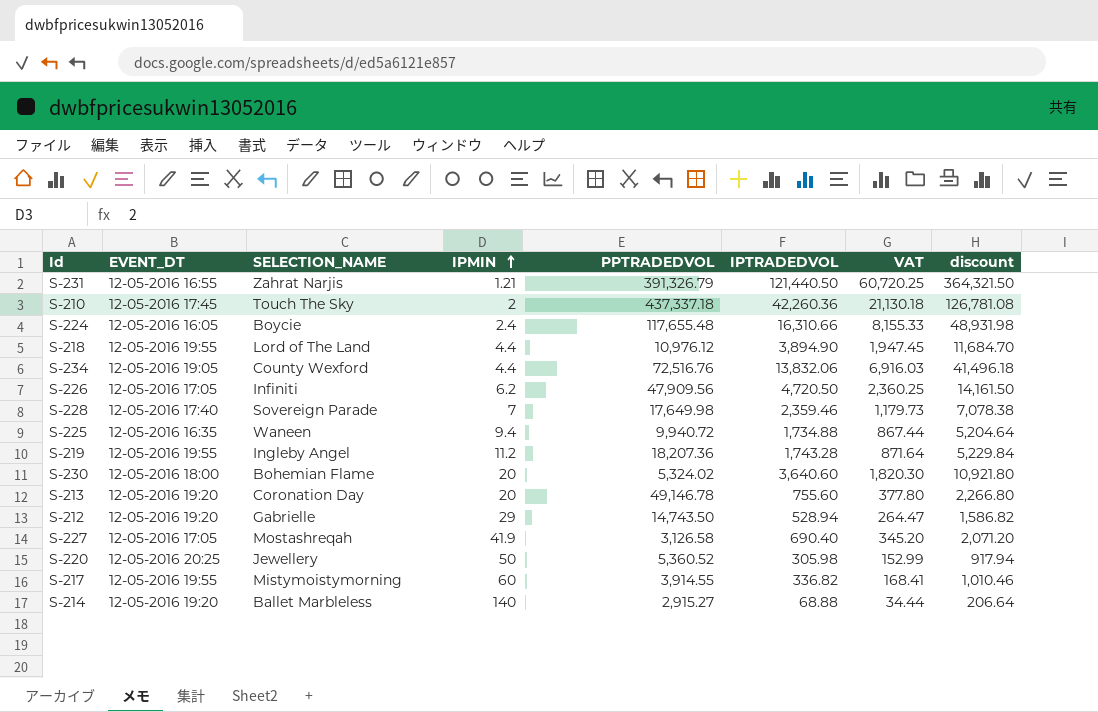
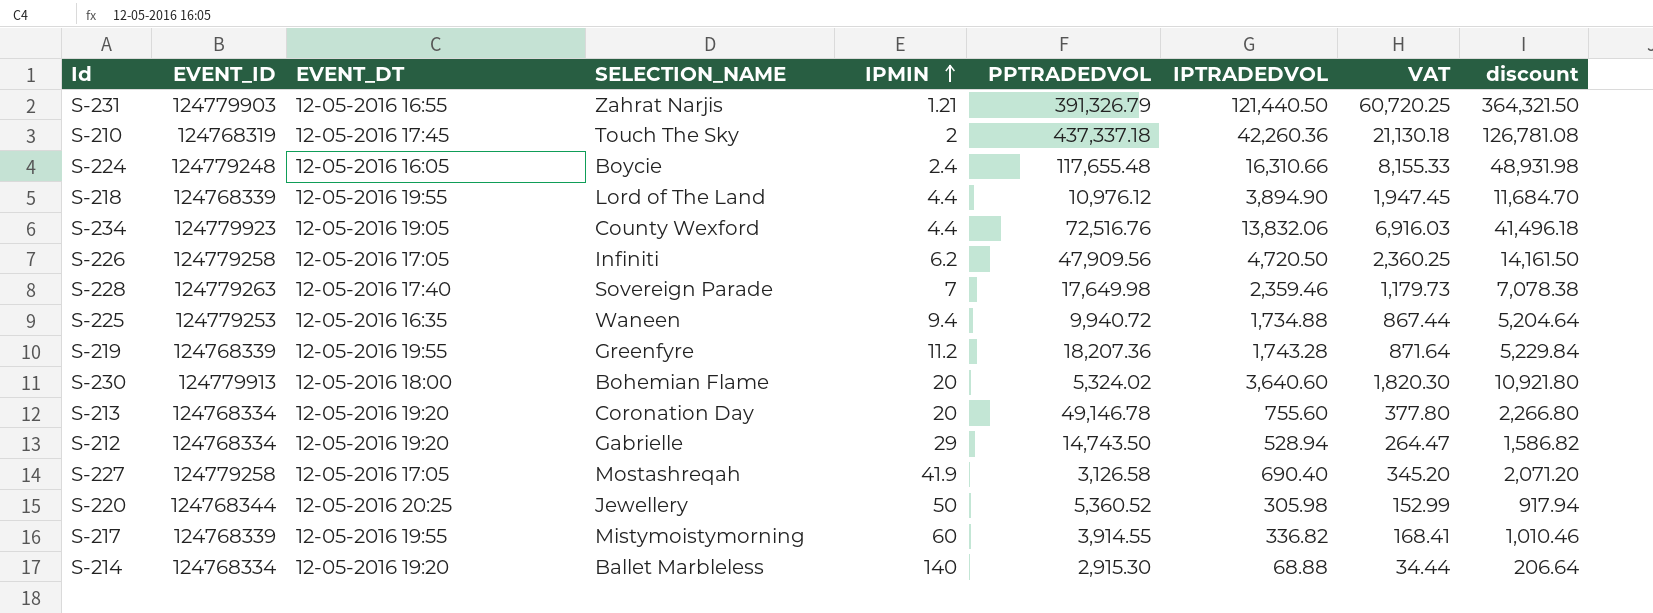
column EVENT_ID | position: none -> 2
S-219 | SELECTION_NAME: Ingleby Angel -> Greenfyre
S-214 | PPTRADEDVOL: 2,915.27 -> 2,915.30

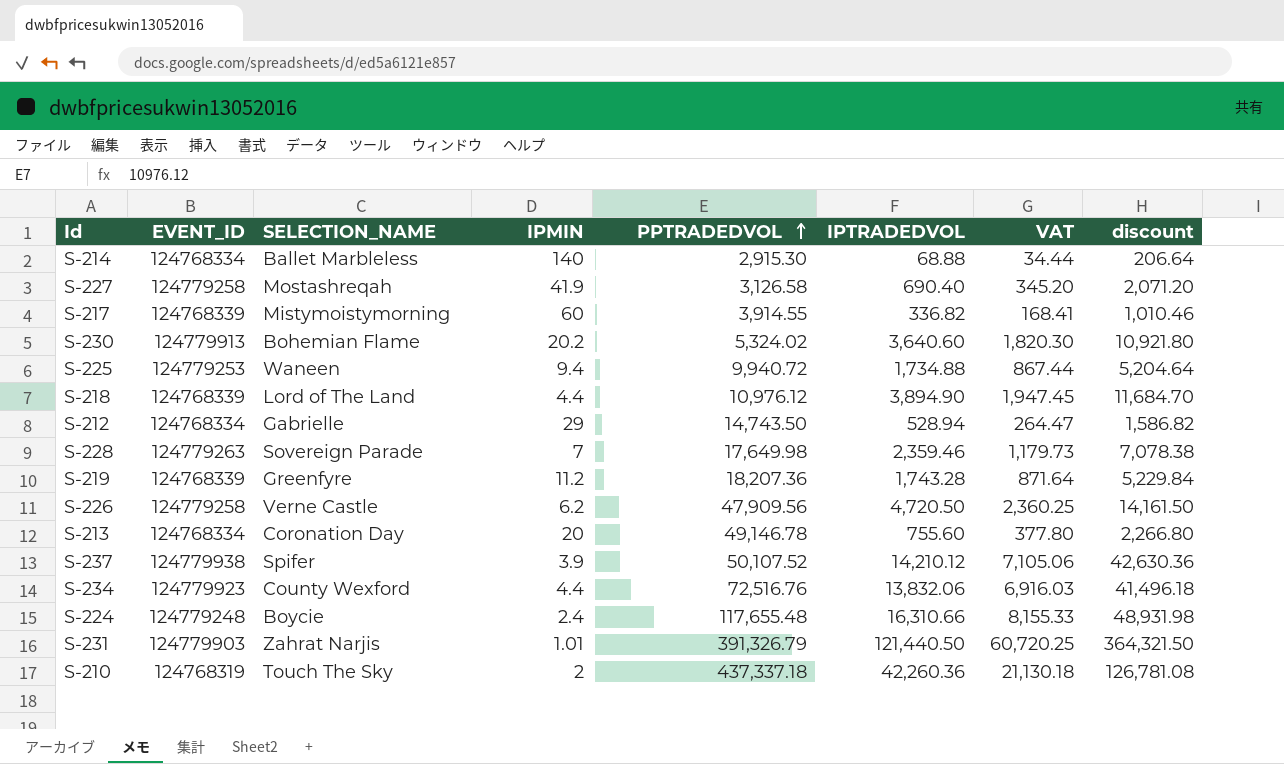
row order: IPMIN ascending -> PPTRADEDVOL ascending
column EVENT_DT | position: 3 -> none
row S-220: 124768344 | 12-05-2016 20:25 | Jewellery | 50 | 5,360.52 | 305.98 | 152.99 | 917.94 -> none
S-230 | IPMIN: 20 -> 20.2
S-226 | SELECTION_NAME: Infiniti -> Verne Castle
row S-237: none -> 124779938 | Spifer | 3.9 | 50,107.52 | 14,210.12 | 7,105.06 | 42,630.36
S-231 | IPMIN: 1.21 -> 1.01

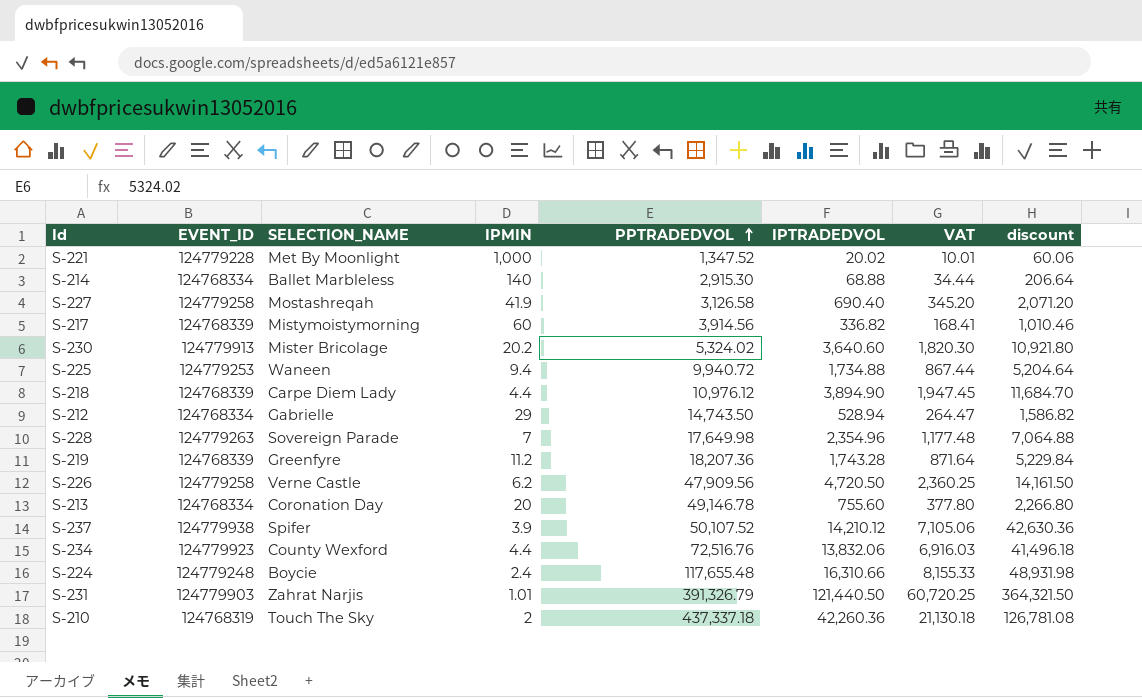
row S-221: none -> 124779228 | Met By Moonlight | 1,000 | 1,347.52 | 20.02 | 10.01 | 60.06
S-217 | PPTRADEDVOL: 3,914.55 -> 3,914.56
S-230 | SELECTION_NAME: Bohemian Flame -> Mister Bricolage
S-218 | SELECTION_NAME: Lord of The Land -> Carpe Diem Lady
S-228 | IPTRADEDVOL: 2,359.46 -> 2,354.96
S-228 | VAT: 1,179.73 -> 1,177.48
S-228 | discount: 7,078.38 -> 7,064.88

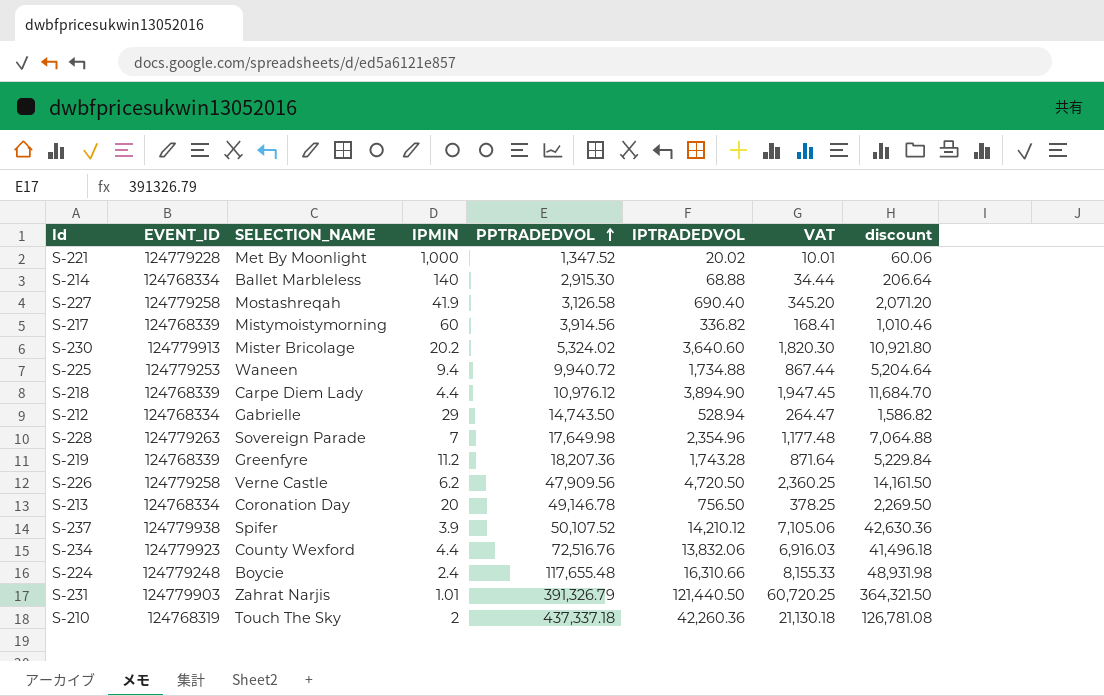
S-213 | IPTRADEDVOL: 755.60 -> 756.50
S-213 | VAT: 377.80 -> 378.25
S-213 | discount: 2,266.80 -> 2,269.50

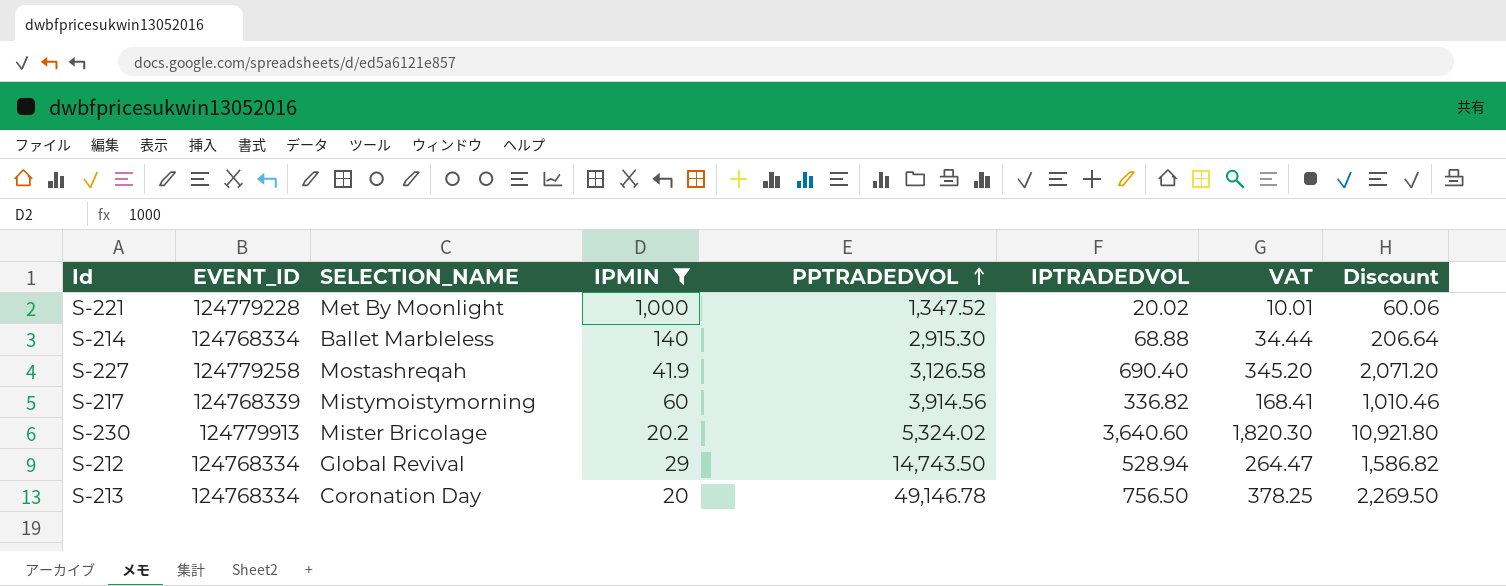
filter: none -> IPMIN >= 20
column name: discount -> Discount
S-212 | SELECTION_NAME: Gabrielle -> Global Revival

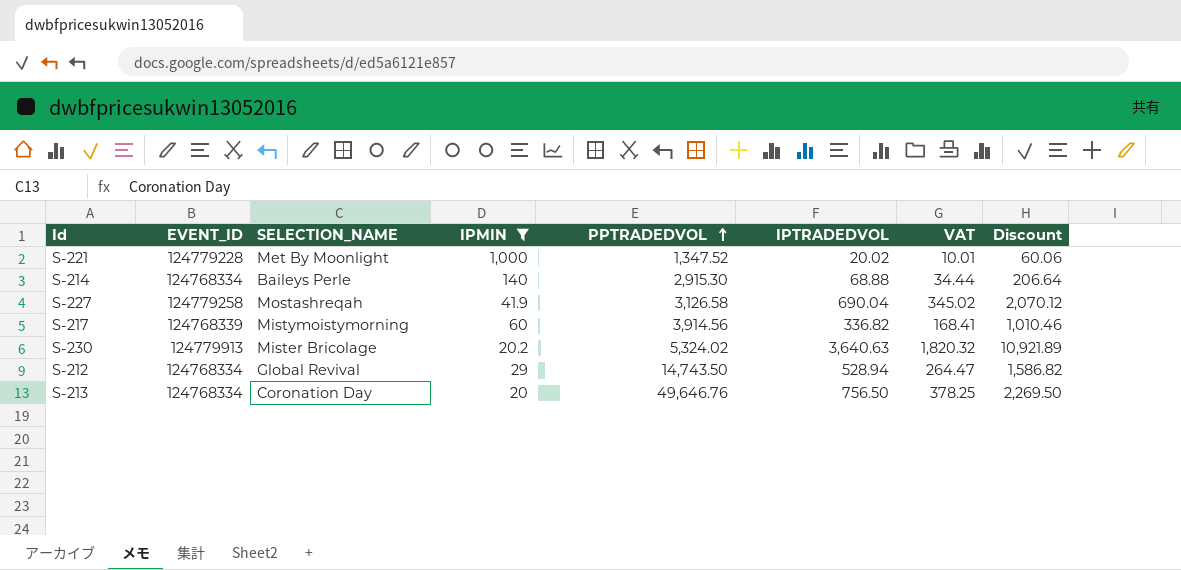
S-214 | SELECTION_NAME: Ballet Marbleless -> Baileys Perle
S-227 | IPTRADEDVOL: 690.40 -> 690.04
S-227 | VAT: 345.20 -> 345.02
S-227 | Discount: 2,071.20 -> 2,070.12
S-230 | IPTRADEDVOL: 3,640.60 -> 3,640.63
S-230 | VAT: 1,820.30 -> 1,820.32
S-230 | Discount: 10,921.80 -> 10,921.89
S-213 | PPTRADEDVOL: 49,146.78 -> 49,646.76

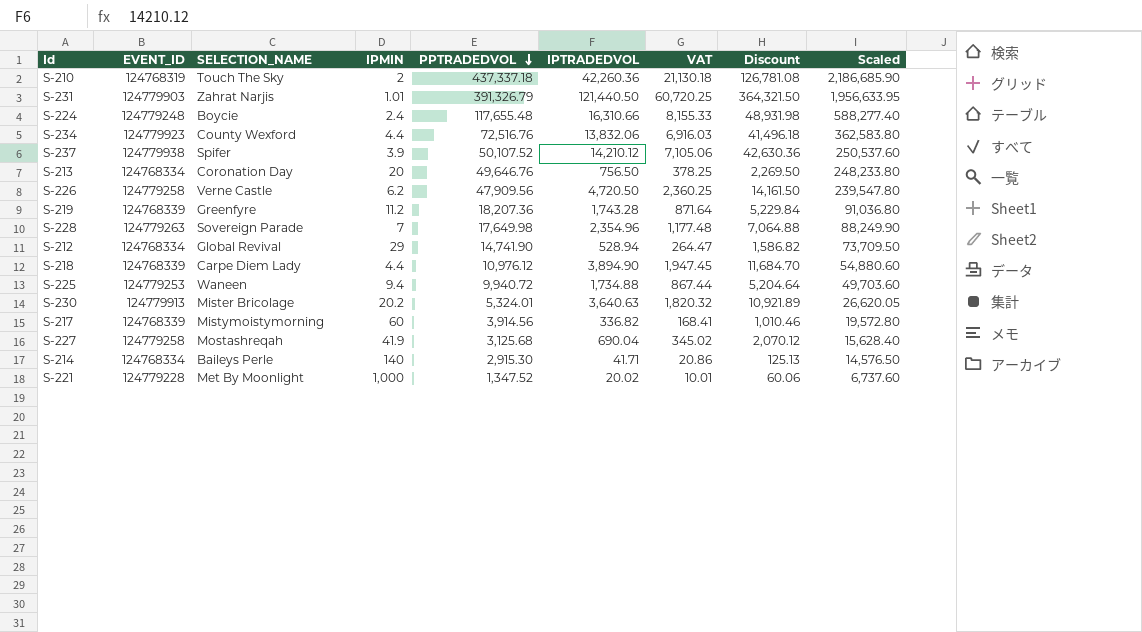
filter: IPMIN >= 20 -> none
row order: PPTRADEDVOL ascending -> PPTRADEDVOL descending
column Scaled | formula: none -> [PPTRADEDVOL] * 5
S-212 | PPTRADEDVOL: 14,743.50 -> 14,741.90
S-230 | PPTRADEDVOL: 5,324.02 -> 5,324.01
S-227 | PPTRADEDVOL: 3,126.58 -> 3,125.68
S-214 | IPTRADEDVOL: 68.88 -> 41.71
S-214 | VAT: 34.44 -> 20.86
S-214 | Discount: 206.64 -> 125.13

